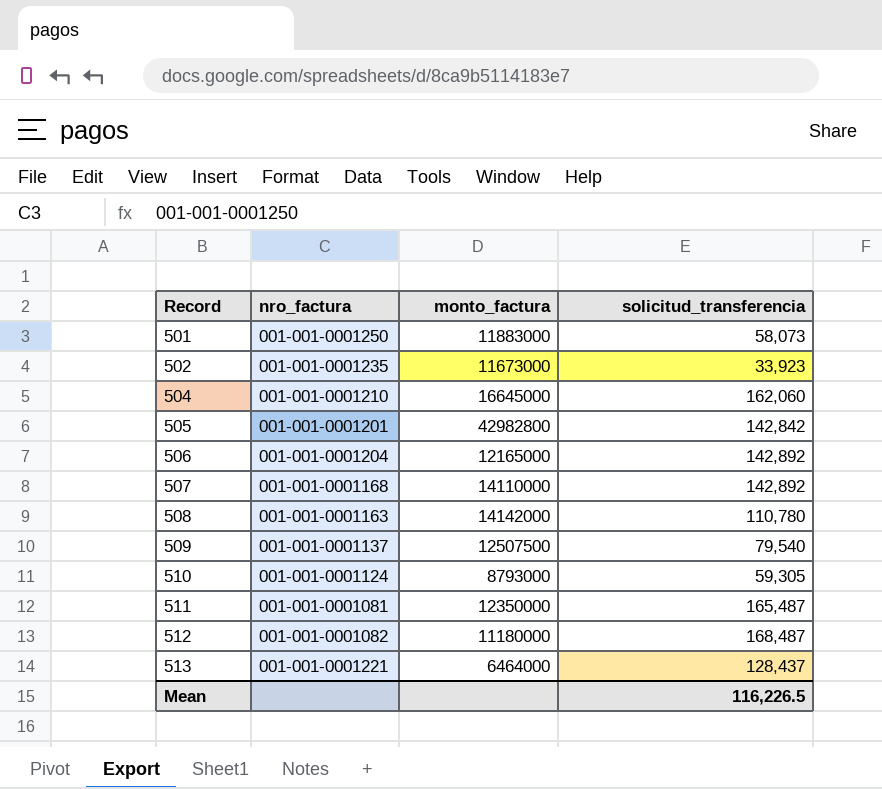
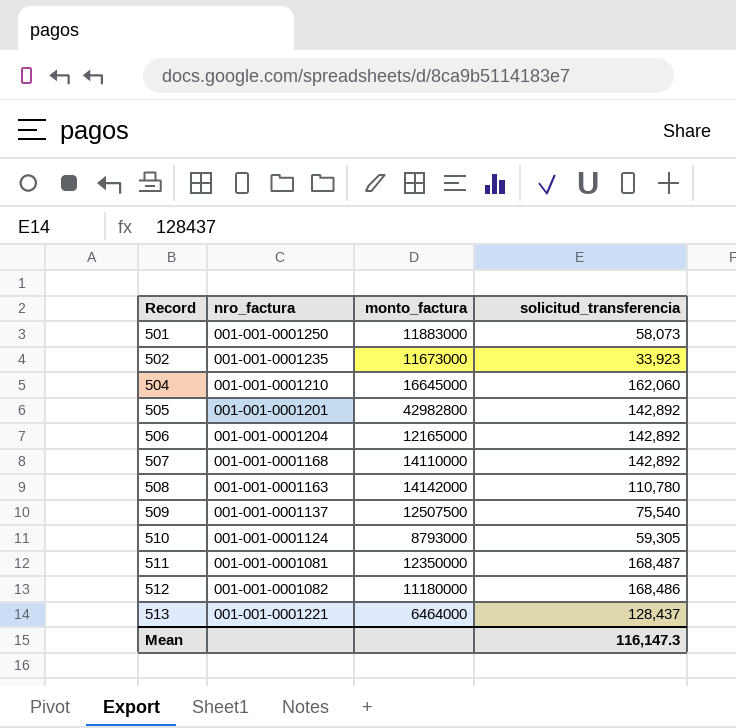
505 | solicitud_transferencia: 142,842 -> 142,892
509 | solicitud_transferencia: 79,540 -> 75,540
511 | solicitud_transferencia: 165,487 -> 168,487
512 | solicitud_transferencia: 168,487 -> 168,486
Mean | solicitud_transferencia: 116,226.5 -> 116,147.3

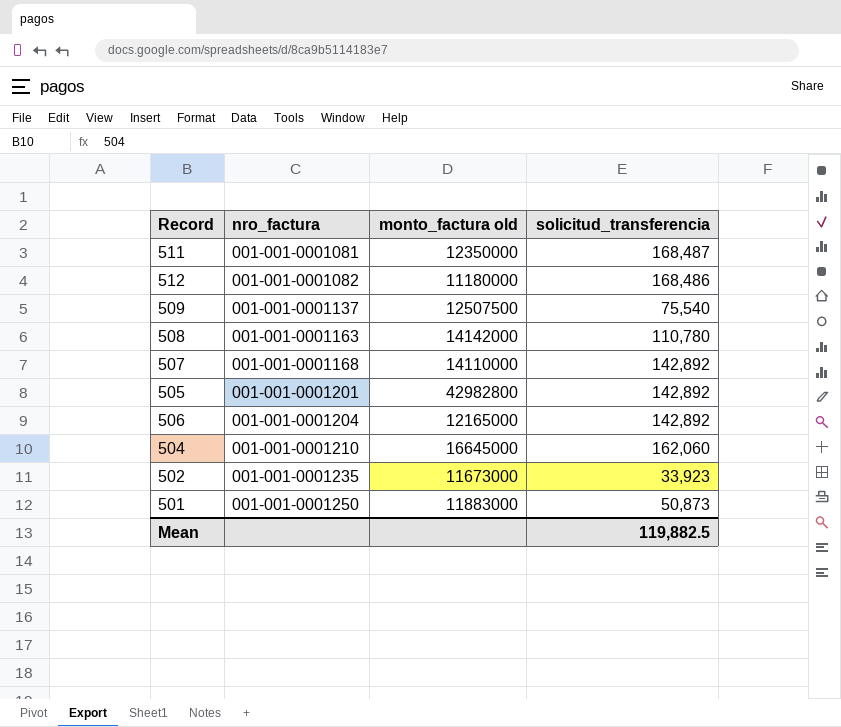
row order: Record ascending -> nro_factura ascending
column name: monto_factura -> monto_factura old
row 510: 001-001-0001124 | 8793000 | 59,305 -> none
row 513: 001-001-0001221 | 6464000 | 128,437 -> none
501 | solicitud_transferencia: 58,073 -> 50,873
Mean | solicitud_transferencia: 116,147.3 -> 119,882.5

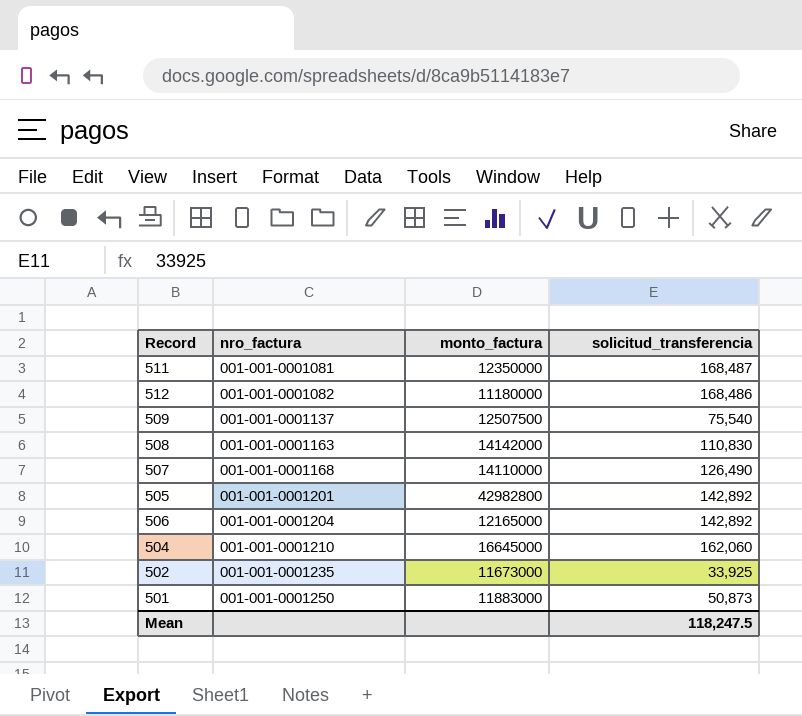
column name: monto_factura old -> monto_factura
508 | solicitud_transferencia: 110,780 -> 110,830
507 | solicitud_transferencia: 142,892 -> 126,490
502 | solicitud_transferencia: 33,923 -> 33,925
Mean | solicitud_transferencia: 119,882.5 -> 118,247.5

